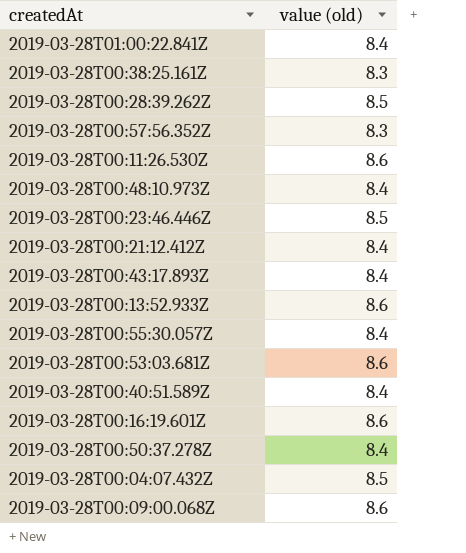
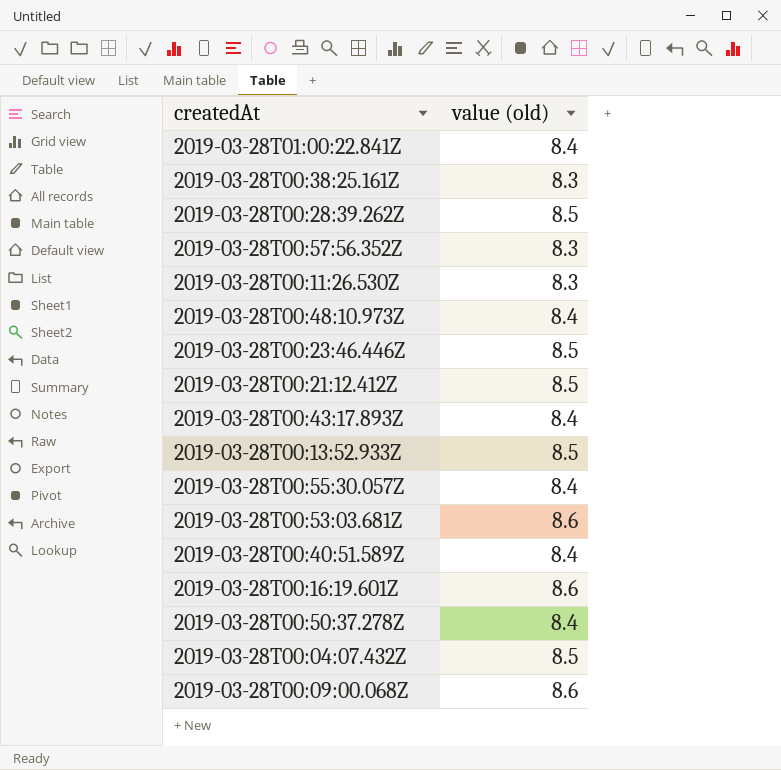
2019-03-28T00:11:26.530Z | value (old): 8.6 -> 8.3
2019-03-28T00:21:12.412Z | value (old): 8.4 -> 8.5
2019-03-28T00:13:52.933Z | value (old): 8.6 -> 8.5

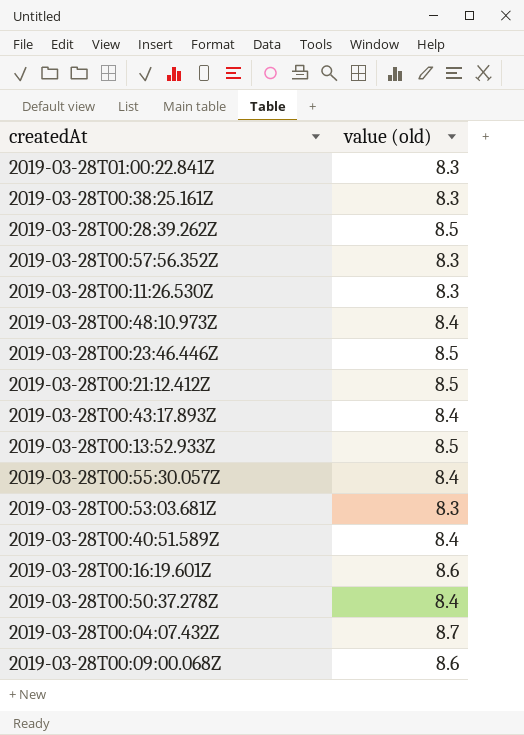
2019-03-28T01:00:22.841Z | value (old): 8.4 -> 8.3
2019-03-28T00:53:03.681Z | value (old): 8.6 -> 8.3
2019-03-28T00:04:07.432Z | value (old): 8.5 -> 8.7

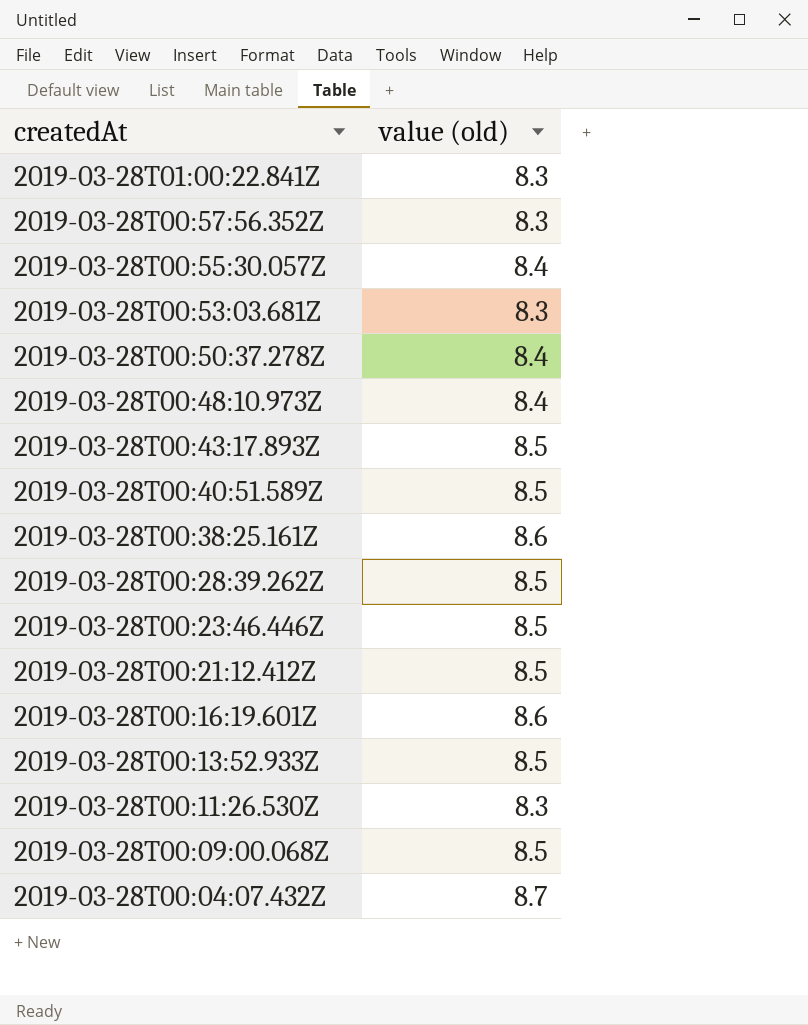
row order: none -> createdAt descending
2019-03-28T00:43:17.893Z | value (old): 8.4 -> 8.5
2019-03-28T00:40:51.589Z | value (old): 8.4 -> 8.5
2019-03-28T00:38:25.161Z | value (old): 8.3 -> 8.6
2019-03-28T00:09:00.068Z | value (old): 8.6 -> 8.5

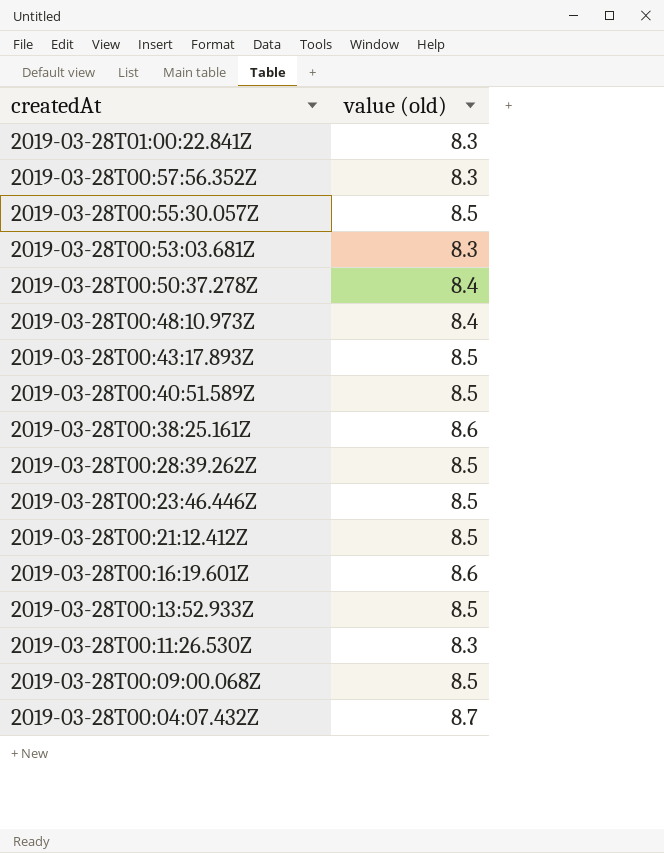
2019-03-28T00:55:30.057Z | value (old): 8.4 -> 8.5

